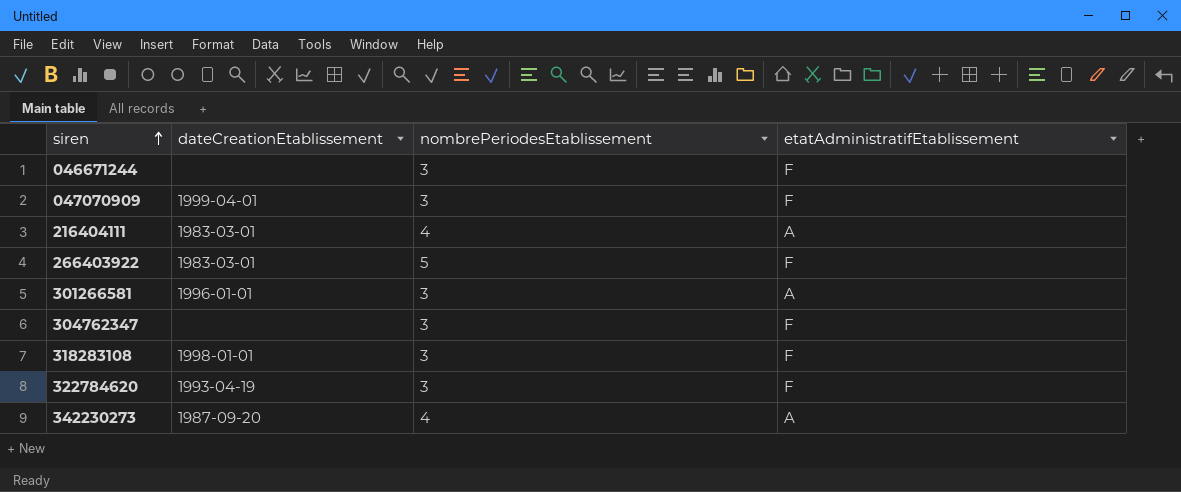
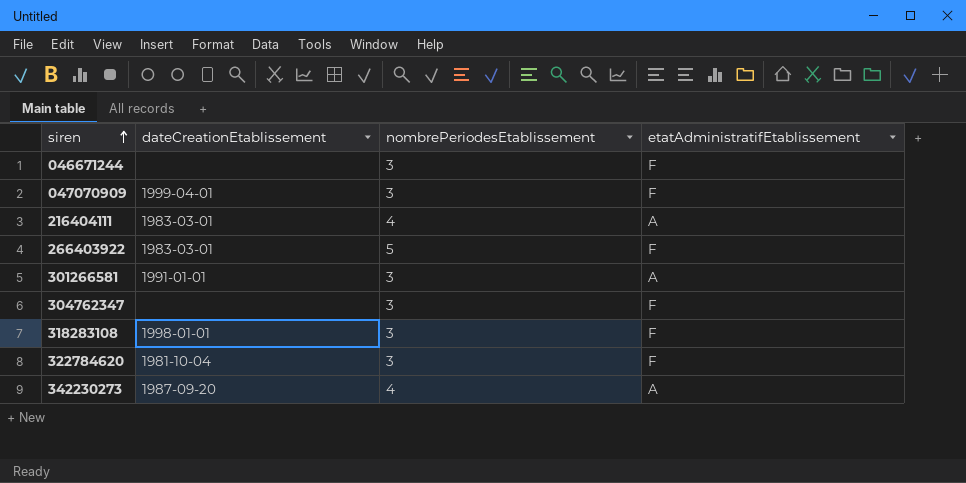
301266581 | dateCreationEtablissement: 1996-01-01 -> 1991-01-01
322784620 | dateCreationEtablissement: 1993-04-19 -> 1981-10-04

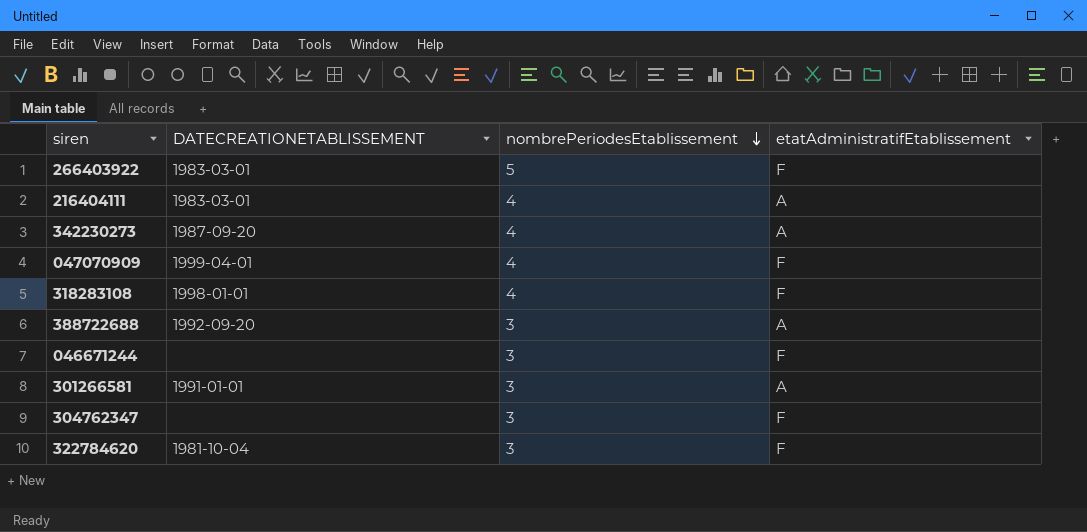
row order: siren ascending -> nombrePeriodesEtablissement descending
column name: dateCreationEtablissement -> DATECREATIONETABLISSEMENT
047070909 | nombrePeriodesEtablissement: 3 -> 4
318283108 | nombrePeriodesEtablissement: 3 -> 4
row 388722688: none -> 1992-09-20 | 3 | A

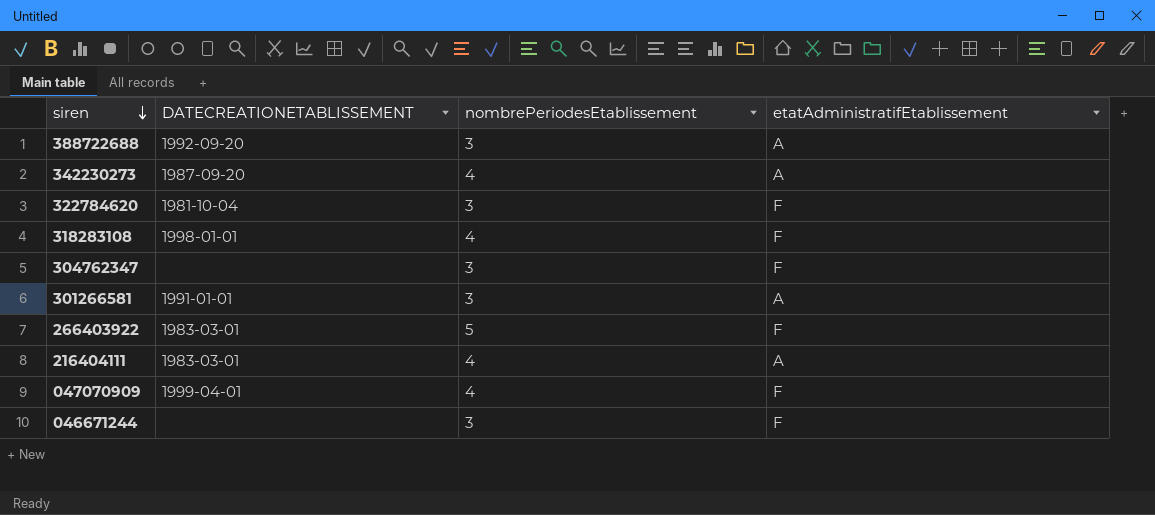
row order: nombrePeriodesEtablissement descending -> siren descending

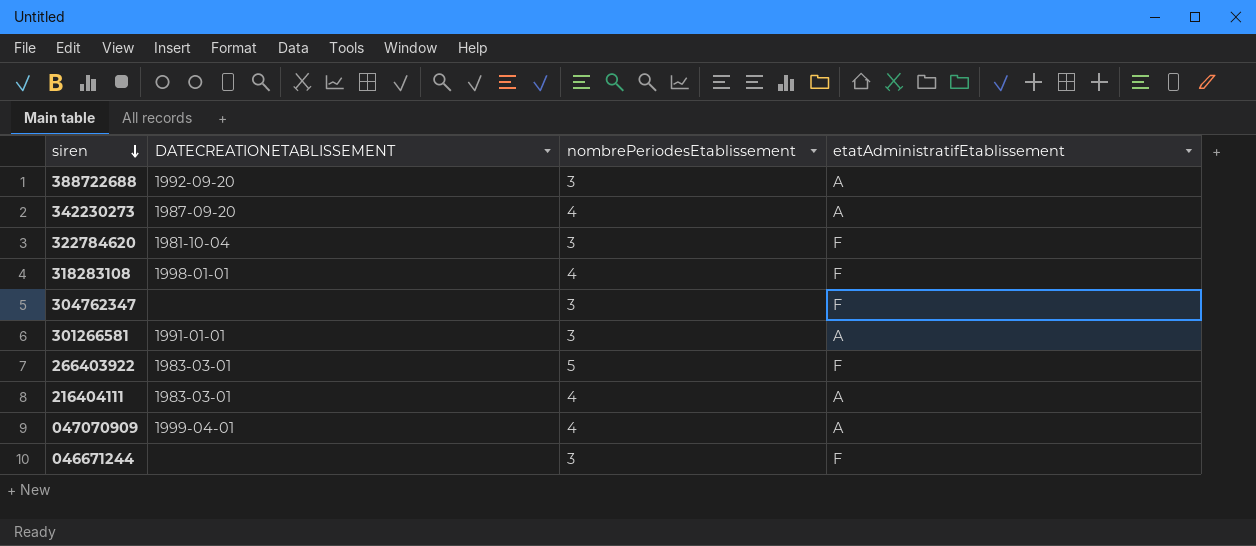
047070909 | etatAdministratifEtablissement: F -> A

